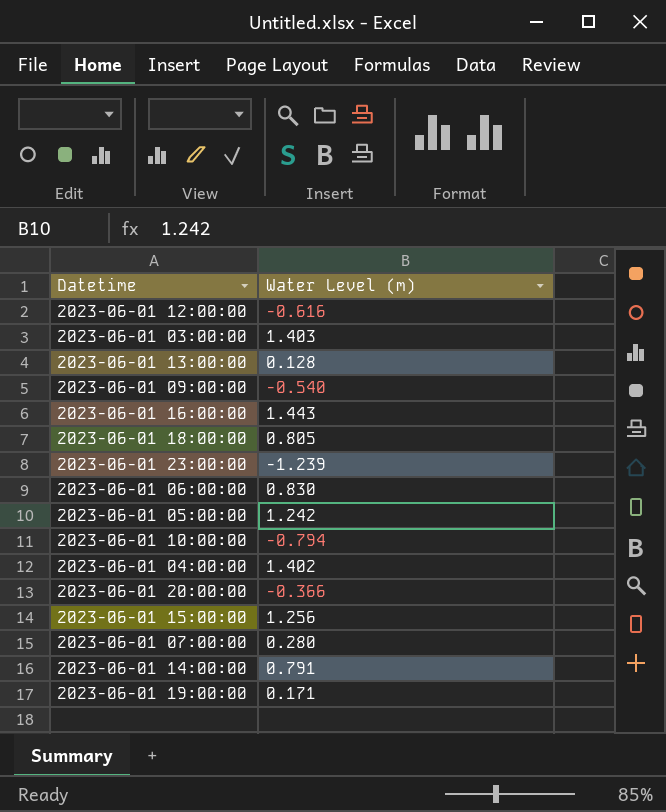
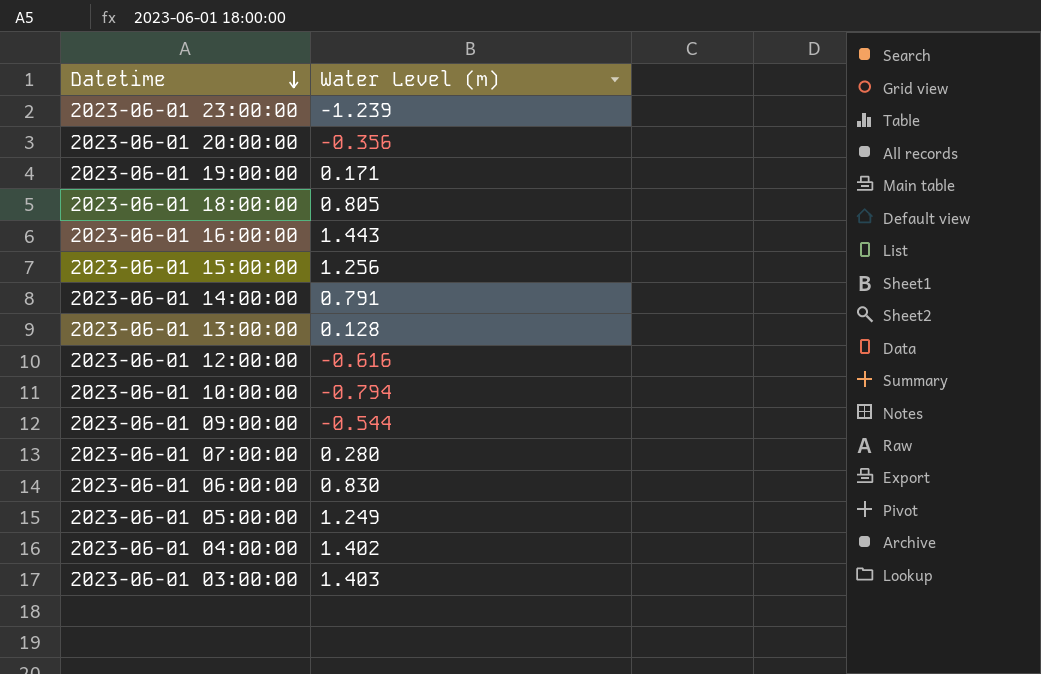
row order: none -> Datetime descending
2023-06-01 20:00:00 | Water Level (m): -0.366 -> -0.356
2023-06-01 09:00:00 | Water Level (m): -0.540 -> -0.544
2023-06-01 05:00:00 | Water Level (m): 1.242 -> 1.249

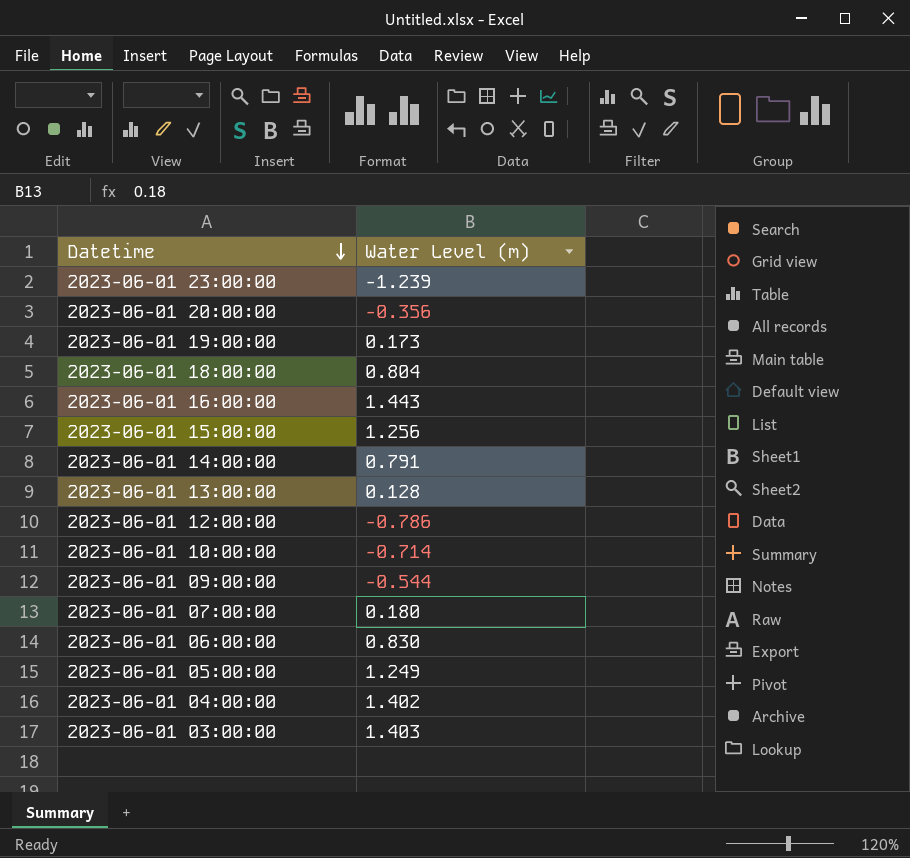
2023-06-01 19:00:00 | Water Level (m): 0.171 -> 0.173
2023-06-01 18:00:00 | Water Level (m): 0.805 -> 0.804
2023-06-01 12:00:00 | Water Level (m): -0.616 -> -0.786
2023-06-01 10:00:00 | Water Level (m): -0.794 -> -0.714
2023-06-01 07:00:00 | Water Level (m): 0.280 -> 0.180

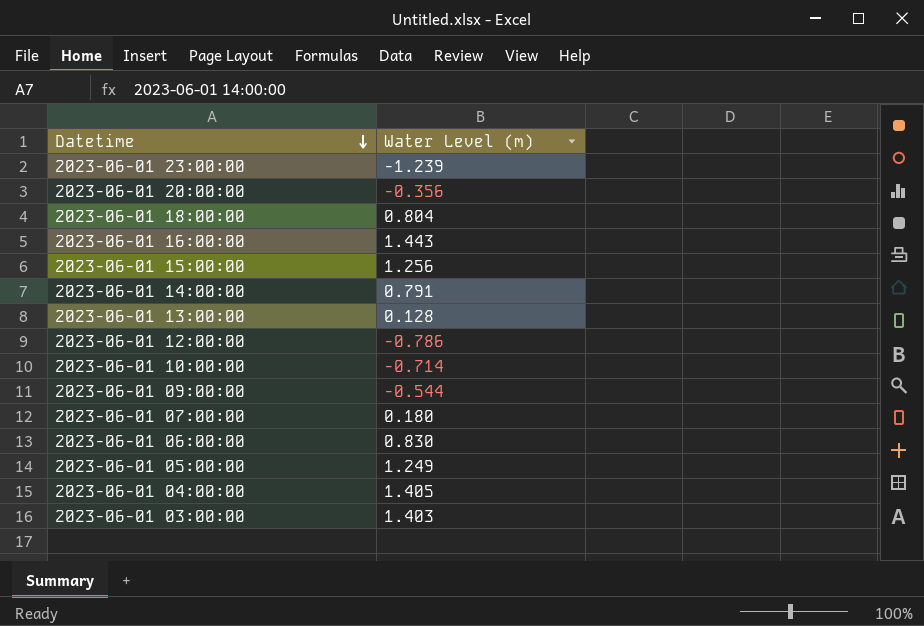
row 2023-06-01 19:00:00: 0.173 -> none
2023-06-01 04:00:00 | Water Level (m): 1.402 -> 1.405

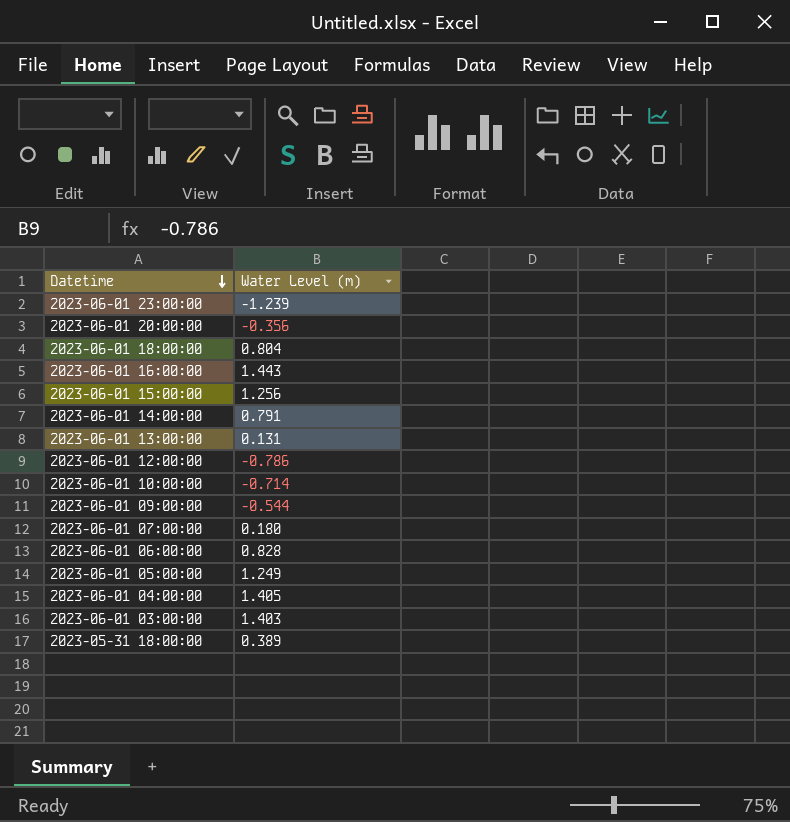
2023-06-01 13:00:00 | Water Level (m): 0.128 -> 0.131
2023-06-01 06:00:00 | Water Level (m): 0.830 -> 0.828
row 2023-05-31 18:00:00: none -> 0.389

